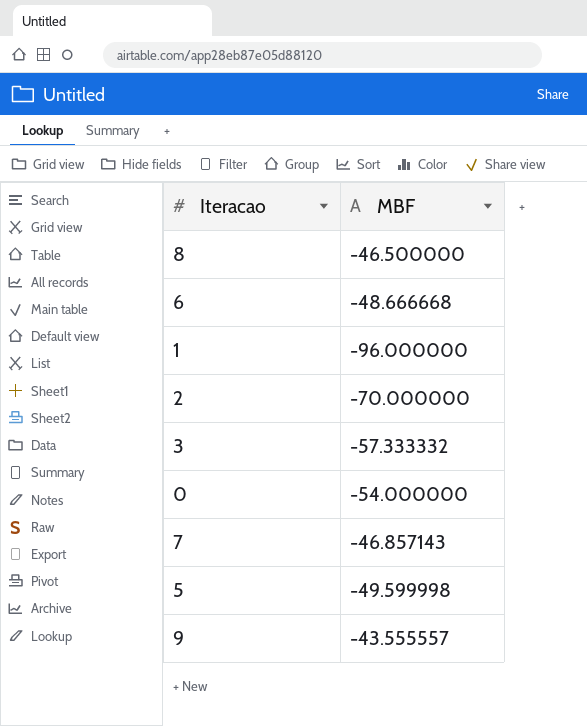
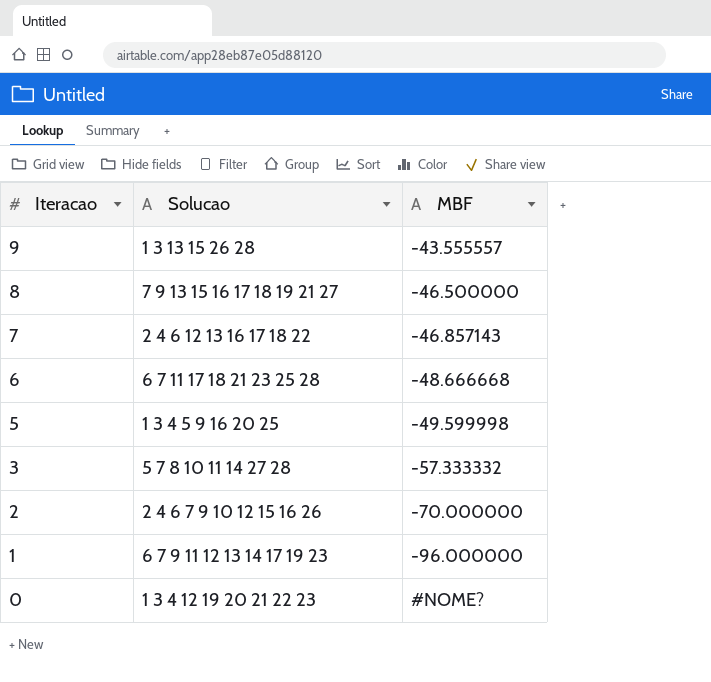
row order: none -> Iteracao descending
column Solucao | position: none -> 2
0 | MBF: -54.000000 -> #NOME?

